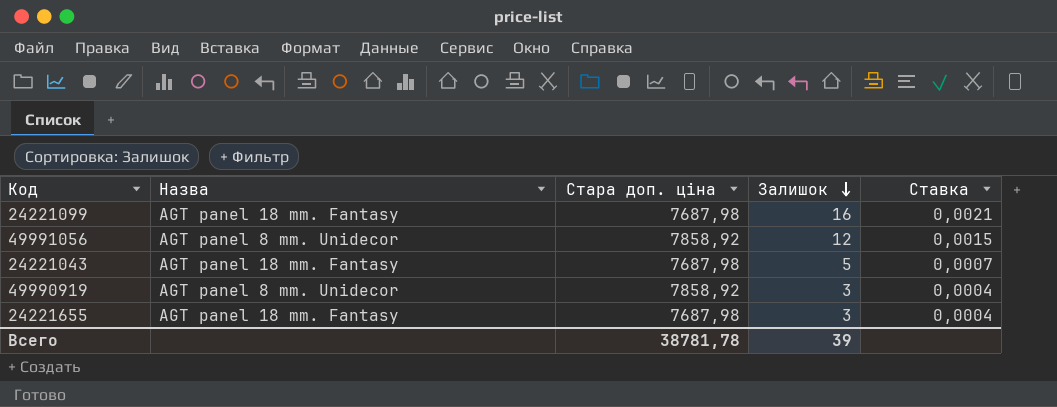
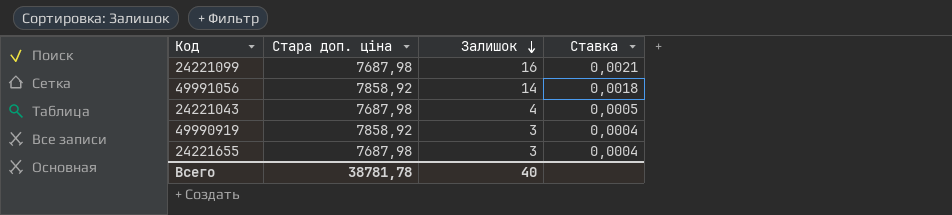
column Назва | position: 2 -> none
49991056 | Залишок: 12 -> 14
49991056 | Ставка: 0,0015 -> 0,0018
24221043 | Залишок: 5 -> 4
24221043 | Ставка: 0,0007 -> 0,0005
Всего | Залишок: 39 -> 40

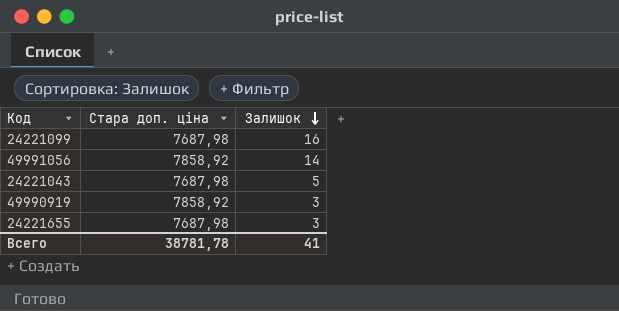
column Ставка | formula: [Залишок] / [Стара доп. ціна] -> none
24221043 | Залишок: 4 -> 5
Всего | Залишок: 40 -> 41

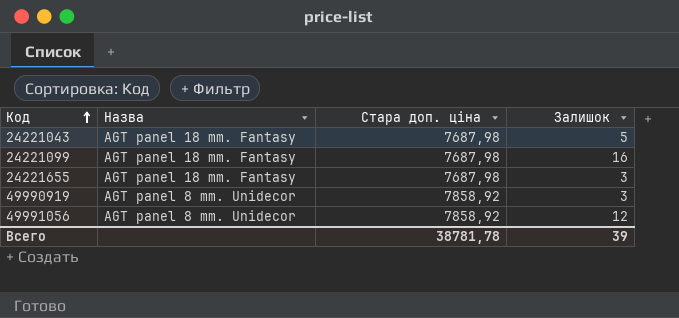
row order: Залишок descending -> Код ascending
column Назва | position: none -> 2
49991056 | Залишок: 14 -> 12
Всего | Залишок: 41 -> 39

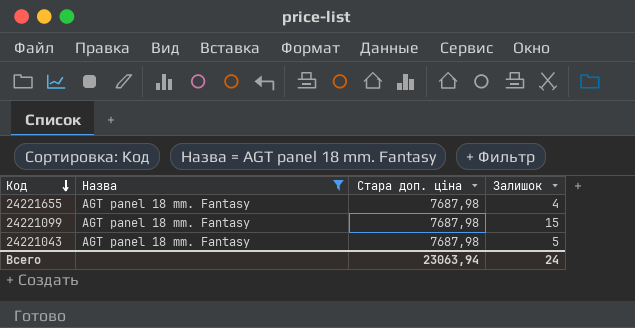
filter: none -> Назва = AGT panel 18 mm. Fantasy
row order: Код ascending -> Код descending
24221655 | Залишок: 3 -> 4
24221099 | Залишок: 16 -> 15
Всего | Стара доп. ціна: 38781,78 -> 23063,94
Всего | Залишок: 39 -> 24

